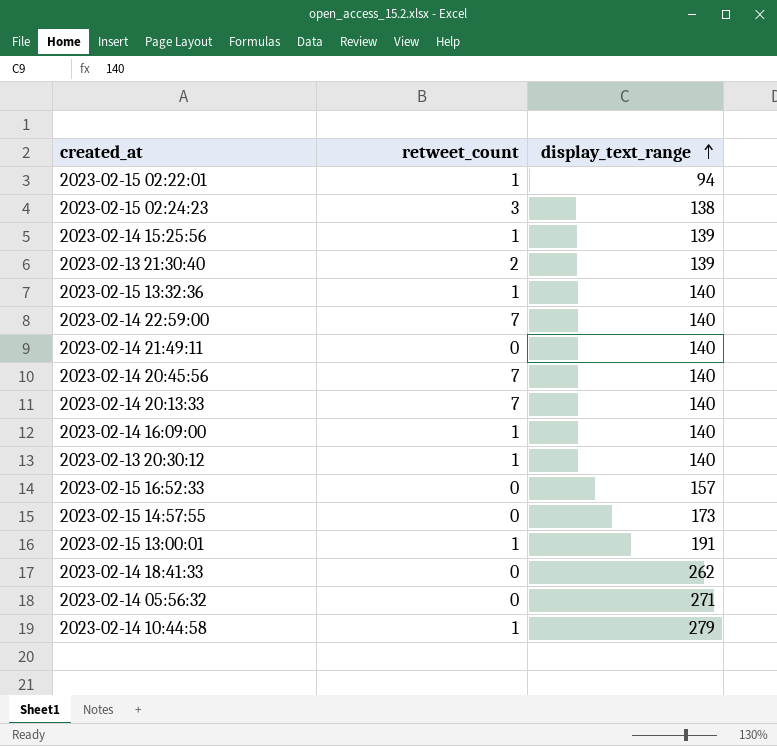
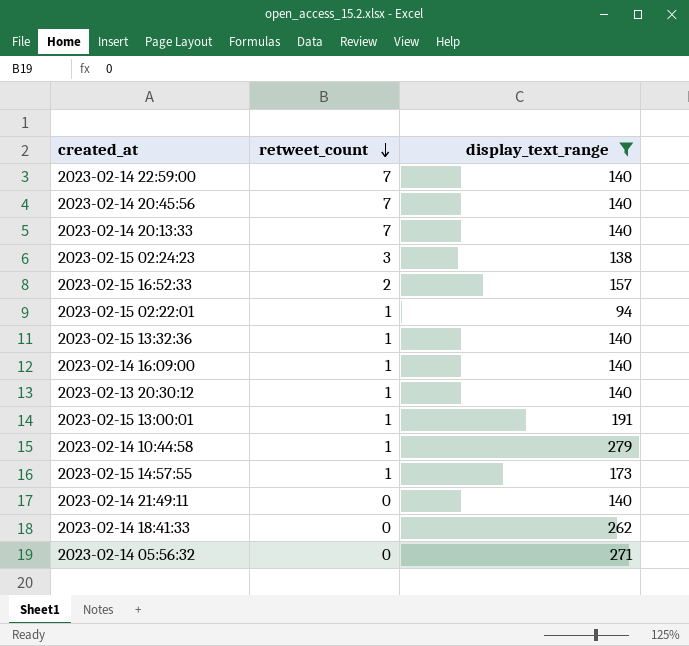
filter: none -> display_text_range != 139
row order: display_text_range ascending -> retweet_count descending
2023-02-15 16:52:33 | retweet_count: 0 -> 2
2023-02-15 14:57:55 | retweet_count: 0 -> 1

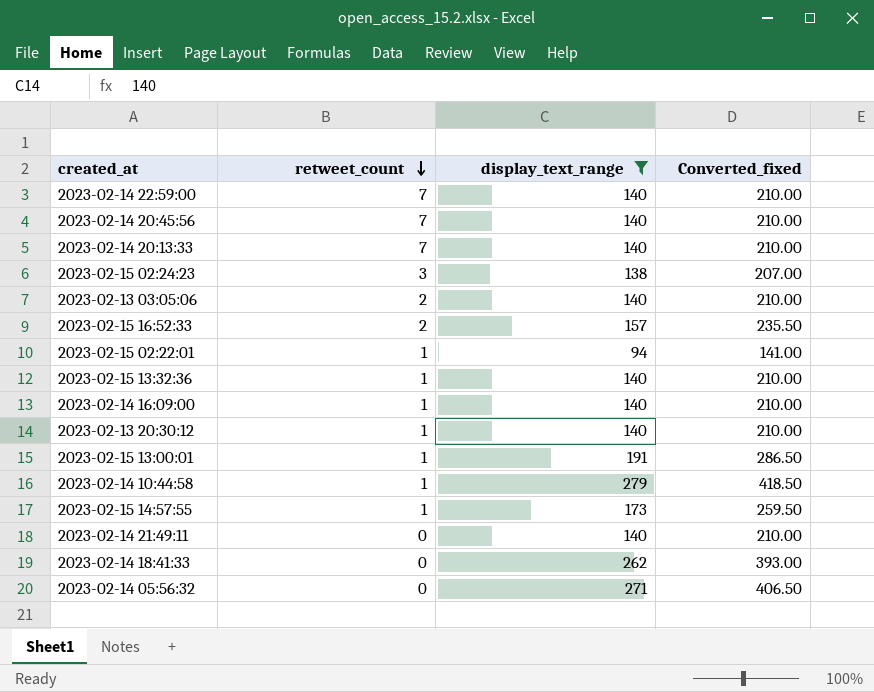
column Converted_fixed | formula: none -> [display_text_range] * 1.5
row 2023-02-13 03:05:06: none -> 2 | 140 | 210.00

